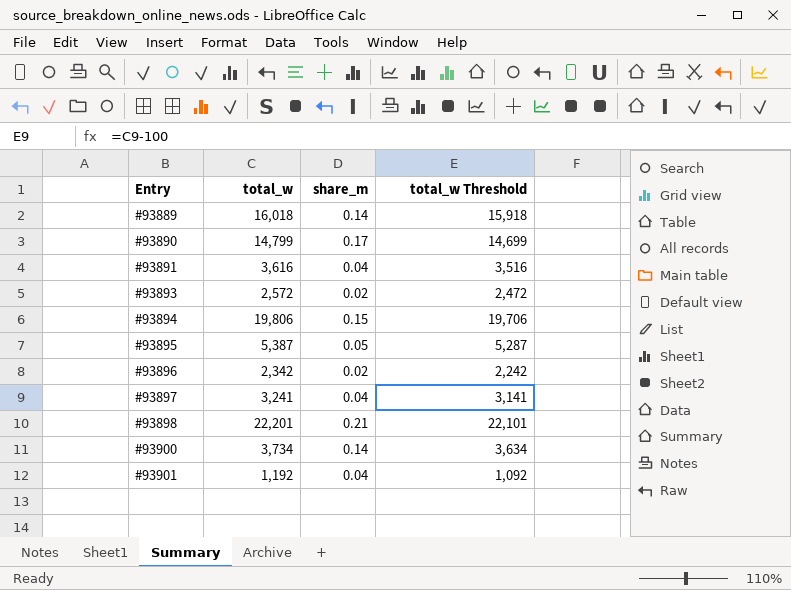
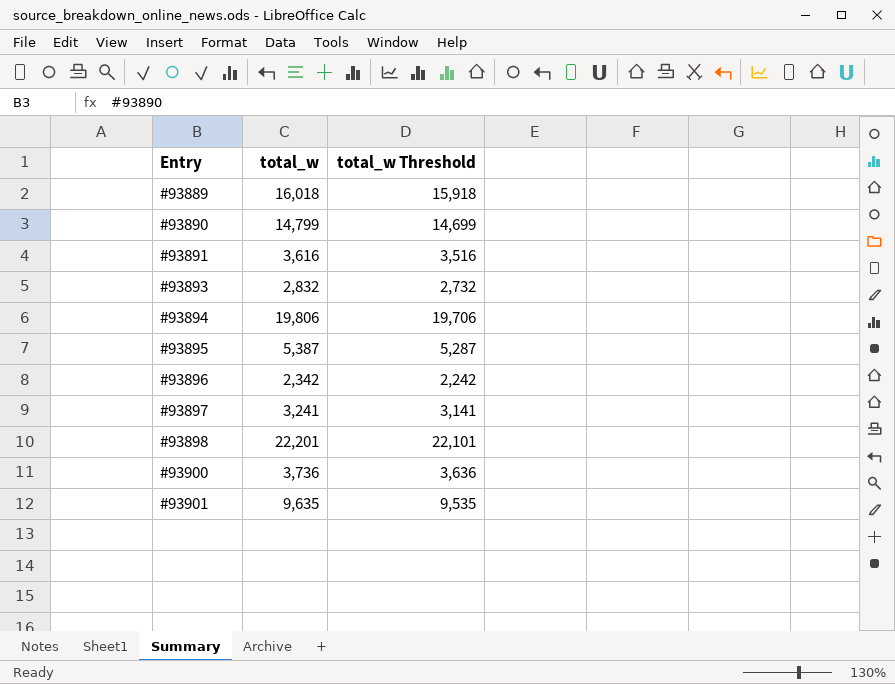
column share_m | position: 3 -> none
#93893 | total_w: 2,572 -> 2,832
#93893 | total_w Threshold: 2,472 -> 2,732
#93900 | total_w: 3,734 -> 3,736
#93900 | total_w Threshold: 3,634 -> 3,636
#93901 | total_w: 1,192 -> 9,635
#93901 | total_w Threshold: 1,092 -> 9,535

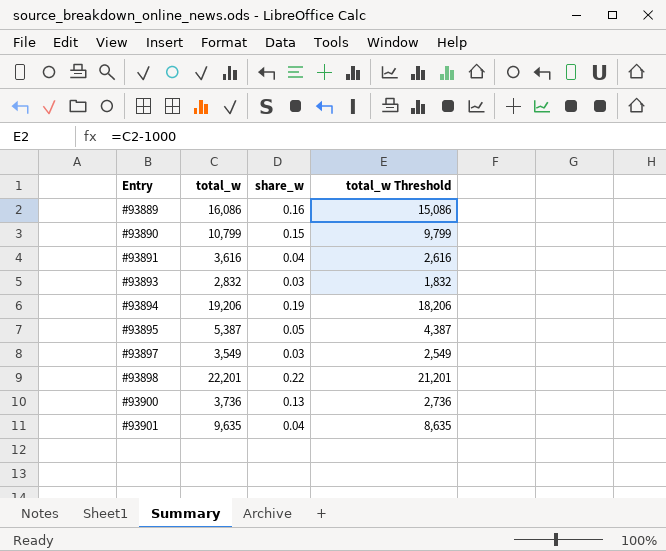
column share_w | position: none -> 3
column total_w Threshold | formula: [total_w] - 100 -> [total_w] - 1000
row #93896: 2,342 | 2,242 -> none
#93889 | total_w: 16,018 -> 16,086
#93890 | total_w: 14,799 -> 10,799
#93894 | total_w: 19,806 -> 19,206
#93897 | total_w: 3,241 -> 3,549

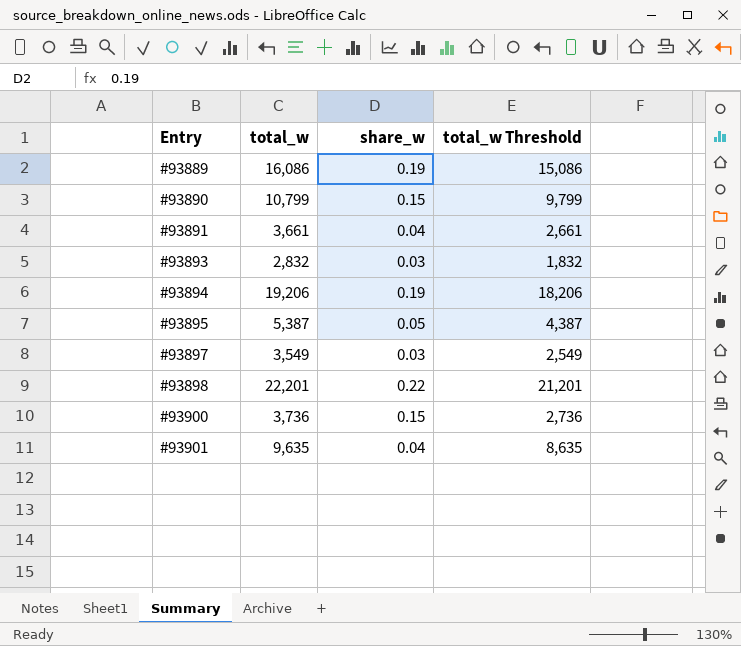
#93889 | share_w: 0.16 -> 0.19
#93891 | total_w: 3,616 -> 3,661
#93891 | total_w Threshold: 2,616 -> 2,661
#93900 | share_w: 0.13 -> 0.15

